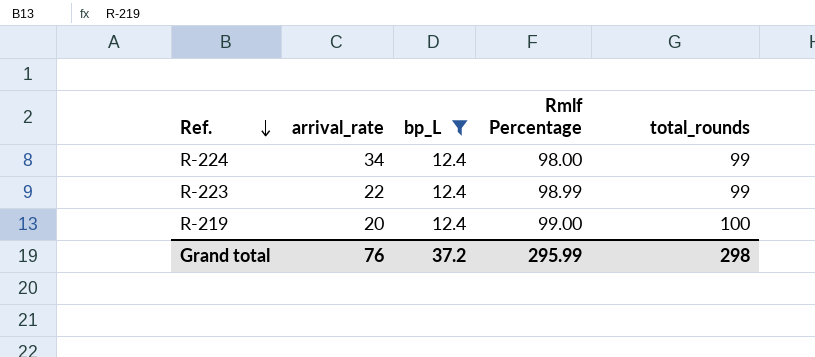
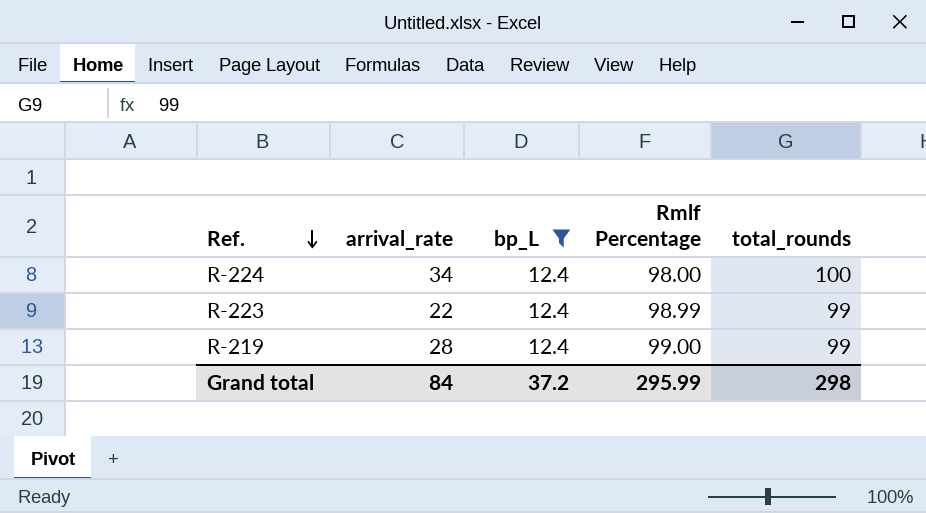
R-224 | total_rounds: 99 -> 100
R-219 | arrival_rate: 20 -> 28
R-219 | total_rounds: 100 -> 99
Grand total | arrival_rate: 76 -> 84

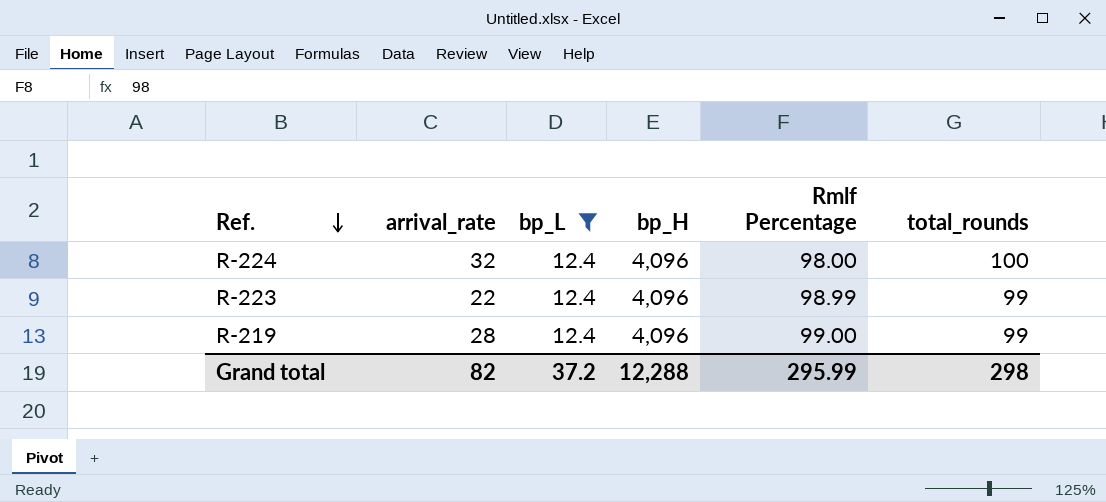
column bp_H | position: none -> 4
R-224 | arrival_rate: 34 -> 32
Grand total | arrival_rate: 84 -> 82

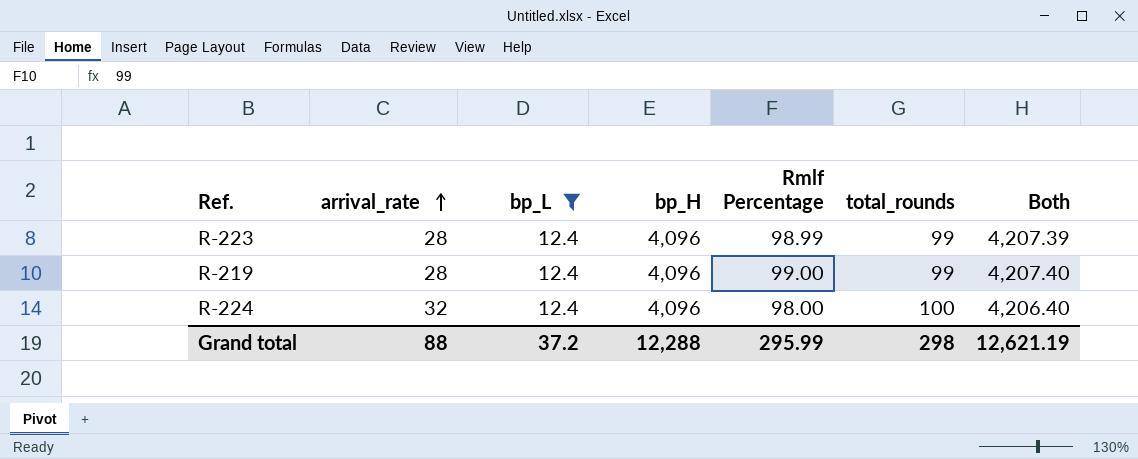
row order: Ref. descending -> arrival_rate ascending
column Both | formula: none -> [bp_L] + [bp_H] + [Rmlf Percentage]
R-223 | arrival_rate: 22 -> 28
Grand total | arrival_rate: 82 -> 88

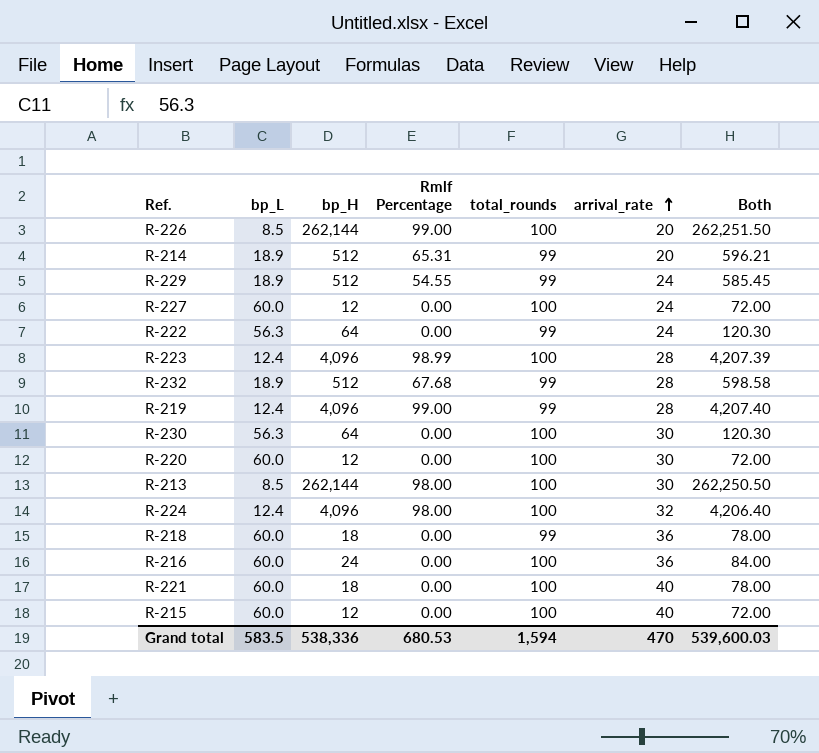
filter: bp_L = 12.4 -> none
column arrival_rate | position: 2 -> 6
R-223 | total_rounds: 99 -> 100
Grand total | bp_L: 37.2 -> 583.5
Grand total | bp_H: 12,288 -> 538,336
Grand total | Rmlf Percentage: 295.99 -> 680.53
Grand total | total_rounds: 298 -> 1,594
Grand total | arrival_rate: 88 -> 470
Grand total | Both: 12,621.19 -> 539,600.03

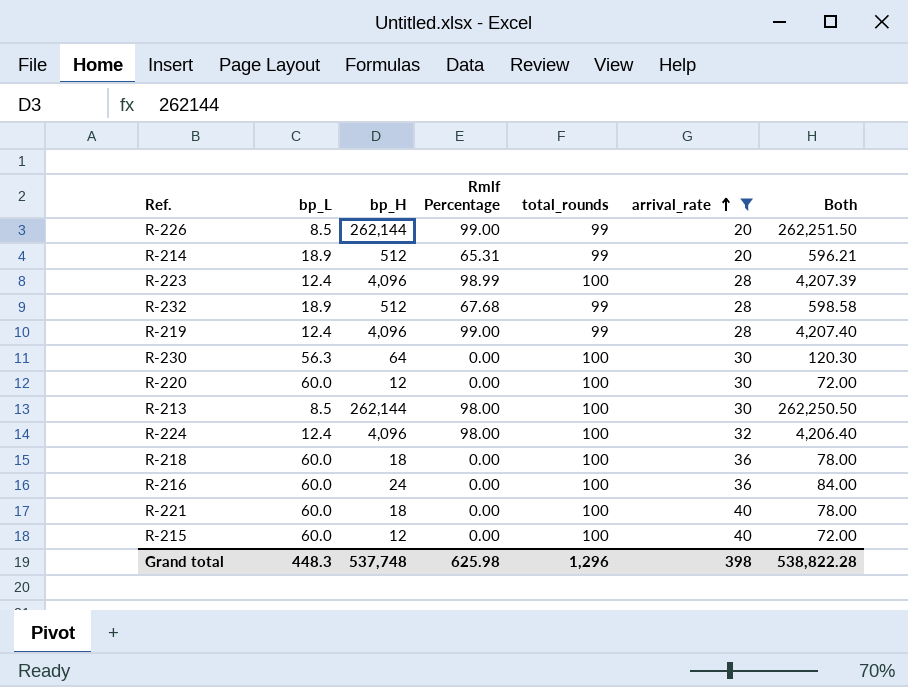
filter: none -> arrival_rate != 24
R-226 | total_rounds: 100 -> 99
R-218 | total_rounds: 99 -> 100
Grand total | bp_L: 583.5 -> 448.3
Grand total | bp_H: 538,336 -> 537,748
Grand total | Rmlf Percentage: 680.53 -> 625.98
Grand total | total_rounds: 1,594 -> 1,296
Grand total | arrival_rate: 470 -> 398
Grand total | Both: 539,600.03 -> 538,822.28

